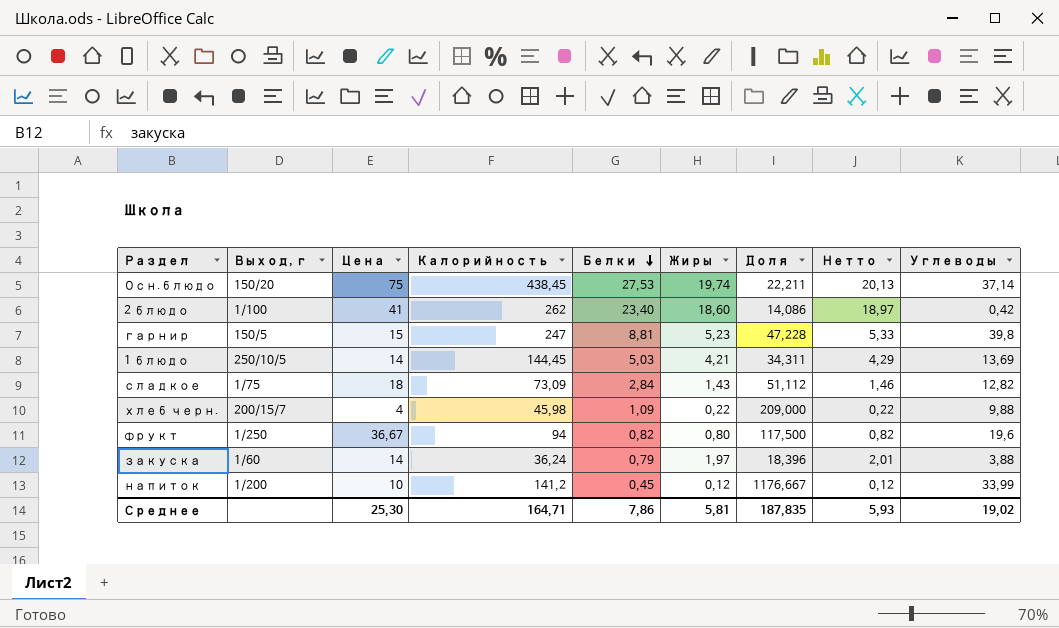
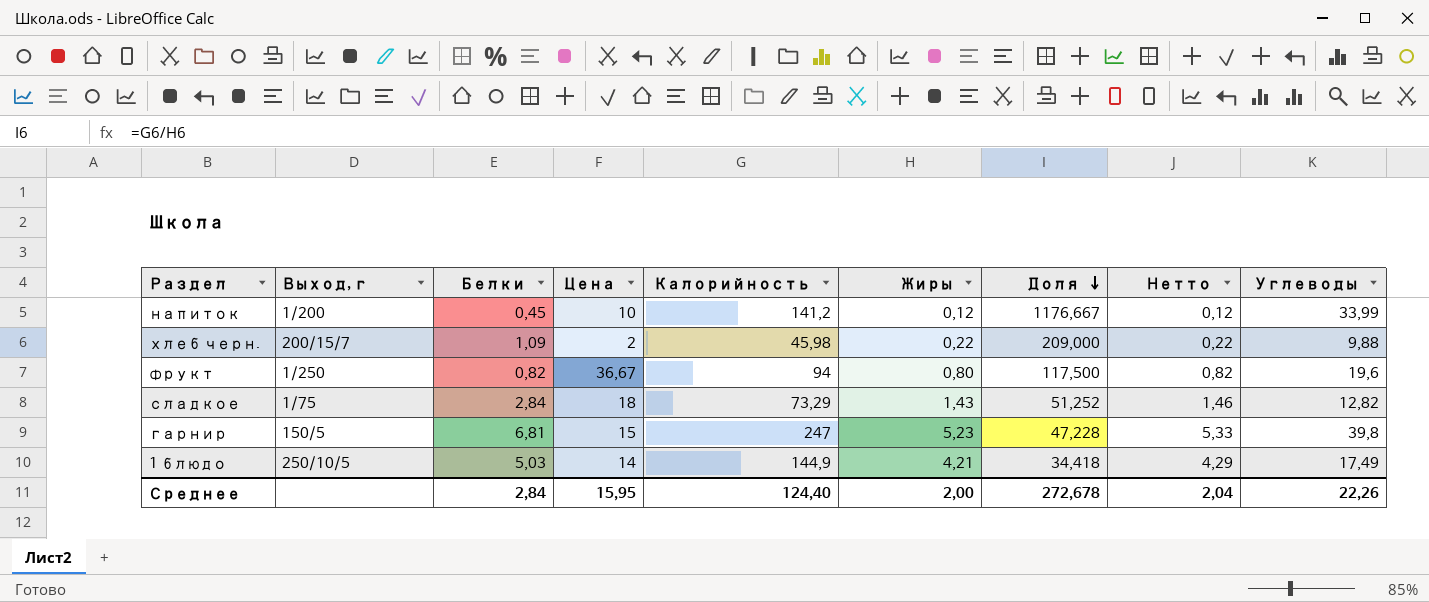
row order: Белки descending -> Доля descending
column Белки | position: 5 -> 3
row Осн.блюдо: 150/20 | 75 | 438,45 | 27,53 | 19,74 | 22,211 | 20,13 | 37,14 -> none
row 2 блюдо: 1/100 | 41 | 262 | 23,40 | 18,60 | 14,086 | 18,97 | 0,42 -> none
row закуска: 1/60 | 14 | 36,24 | 0,79 | 1,97 | 18,396 | 2,01 | 3,88 -> none
хлеб черн. | Цена: 4 -> 2
сладкое | Калорийность: 73,09 -> 73,29
сладкое | Доля: 51,112 -> 51,252
гарнир | Белки: 8,81 -> 6,81
1 блюдо | Калорийность: 144,45 -> 144,9
1 блюдо | Доля: 34,311 -> 34,418
1 блюдо | Углеводы: 13,69 -> 17,49
Среднее | Белки: 7,86 -> 2,84
Среднее | Цена: 25,30 -> 15,95
Среднее | Калорийность: 164,71 -> 124,40
Среднее | Жиры: 5,81 -> 2,00
Среднее | Доля: 187,835 -> 272,678
Среднее | Нетто: 5,93 -> 2,04
Среднее | Углеводы: 19,02 -> 22,26

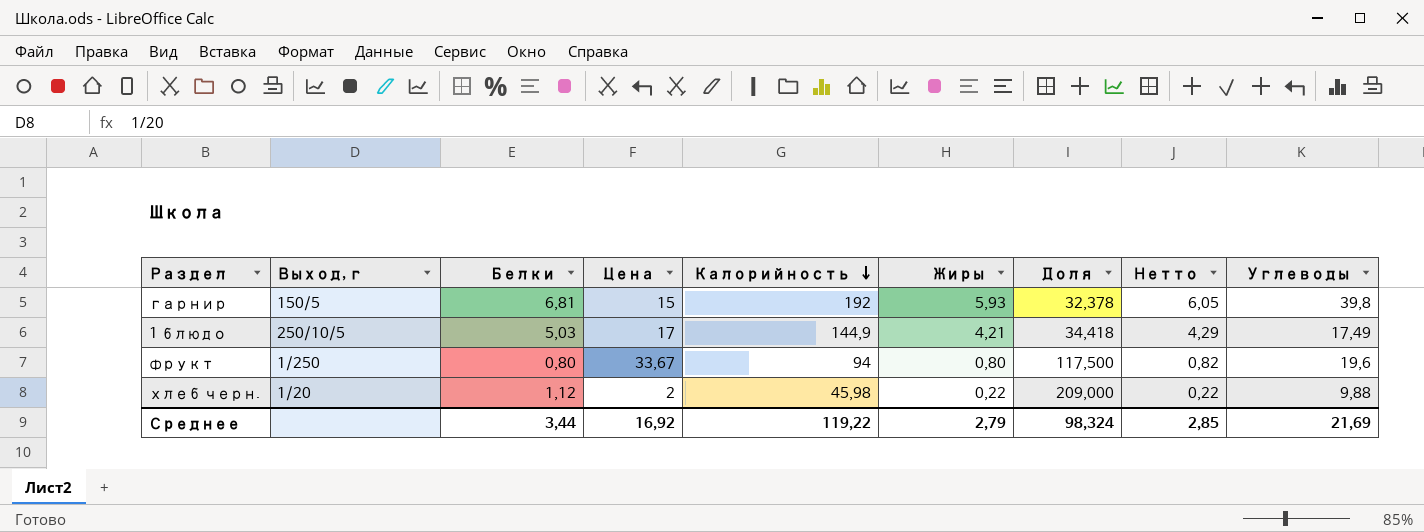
row order: Доля descending -> Калорийность descending
row напиток: 1/200 | 0,45 | 10 | 141,2 | 0,12 | 1176,667 | 0,12 | 33,99 -> none
row сладкое: 1/75 | 2,84 | 18 | 73,29 | 1,43 | 51,252 | 1,46 | 12,82 -> none
гарнир | Калорийность: 247 -> 192
гарнир | Жиры: 5,23 -> 5,93
гарнир | Доля: 47,228 -> 32,378
гарнир | Нетто: 5,33 -> 6,05
1 блюдо | Цена: 14 -> 17
фрукт | Белки: 0,82 -> 0,80
фрукт | Цена: 36,67 -> 33,67
хлеб черн. | Выход, г: 200/15/7 -> 1/20
хлеб черн. | Белки: 1,09 -> 1,12
Среднее | Белки: 2,84 -> 3,44
Среднее | Цена: 15,95 -> 16,92
Среднее | Калорийность: 124,40 -> 119,22
Среднее | Жиры: 2,00 -> 2,79
Среднее | Доля: 272,678 -> 98,324
Среднее | Нетто: 2,04 -> 2,85
Среднее | Углеводы: 22,26 -> 21,69

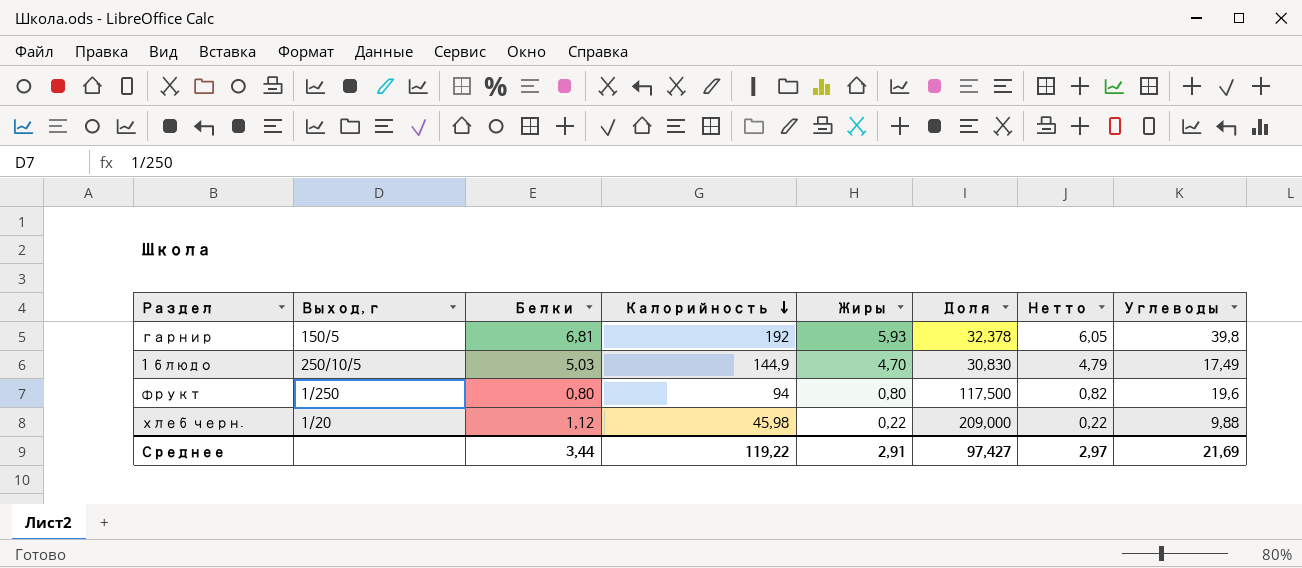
column Цена | position: 4 -> none
1 блюдо | Жиры: 4,21 -> 4,70
1 блюдо | Доля: 34,418 -> 30,830
1 блюдо | Нетто: 4,29 -> 4,79
Среднее | Жиры: 2,79 -> 2,91
Среднее | Доля: 98,324 -> 97,427
Среднее | Нетто: 2,85 -> 2,97

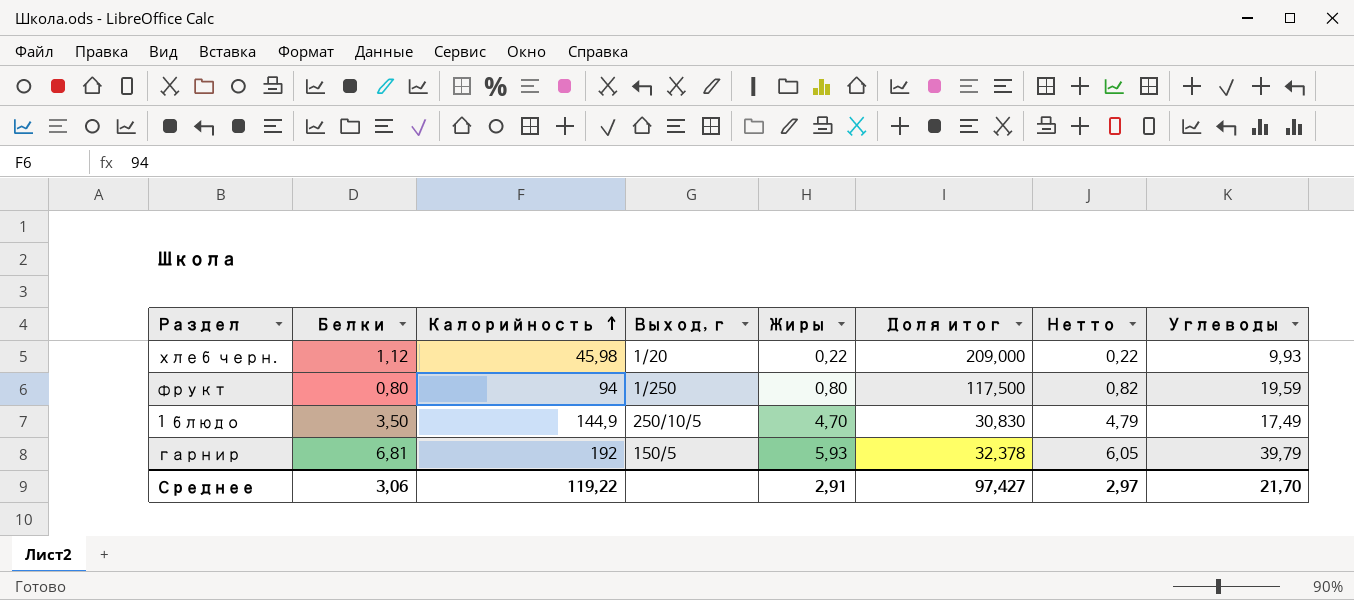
row order: Калорийность descending -> Калорийность ascending
column Выход, г | position: 2 -> 4
column name: Доля -> Доля итог
хлеб черн. | Углеводы: 9,88 -> 9,93
фрукт | Углеводы: 19,6 -> 19,59
1 блюдо | Белки: 5,03 -> 3,50
гарнир | Углеводы: 39,8 -> 39,79
Среднее | Белки: 3,44 -> 3,06
Среднее | Углеводы: 21,69 -> 21,70

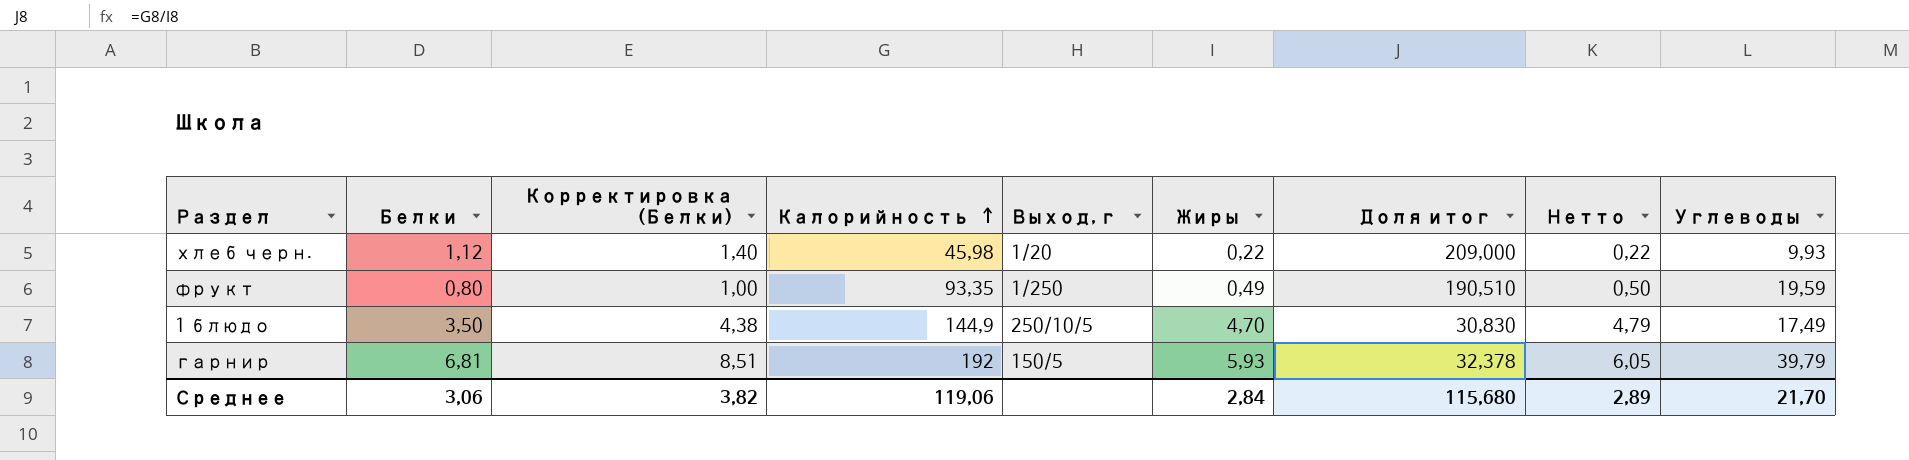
column Корректировка (Белки) | formula: none -> [Белки] * 1,25
фрукт | Калорийность: 94 -> 93,35
фрукт | Жиры: 0,80 -> 0,49
фрукт | Доля итог: 117,500 -> 190,510
фрукт | Нетто: 0,82 -> 0,50
Среднее | Калорийность: 119,22 -> 119,06
Среднее | Жиры: 2,91 -> 2,84
Среднее | Доля итог: 97,427 -> 115,680
Среднее | Нетто: 2,97 -> 2,89

